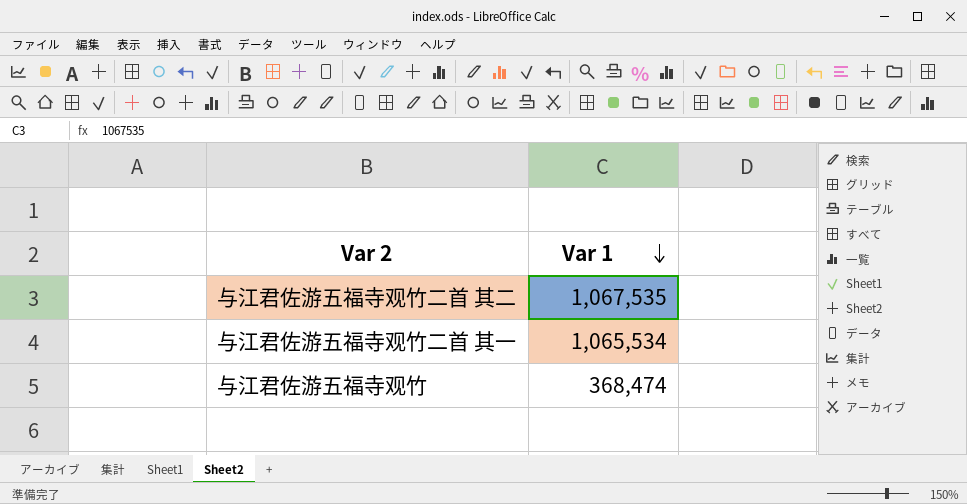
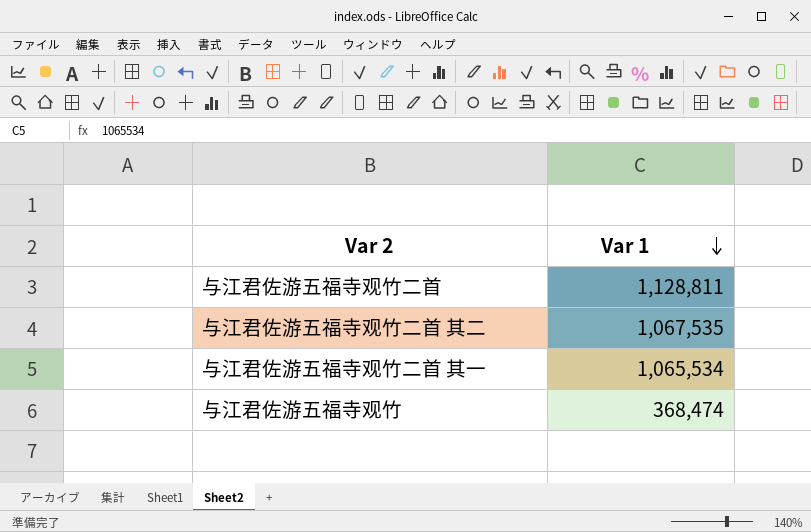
row 与江君佐游五福寺观竹二首: none -> 1,128,811

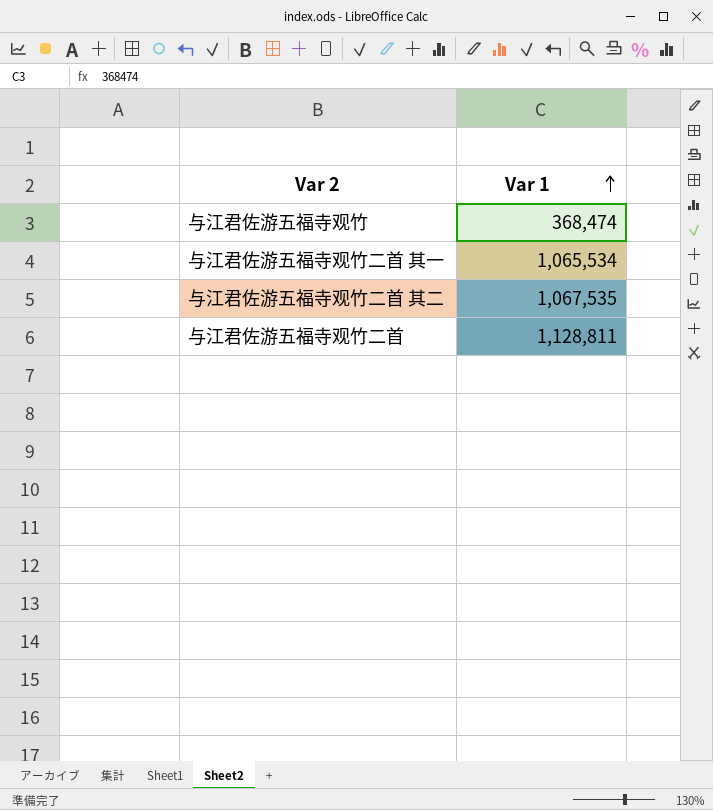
row order: Var 1 descending -> Var 1 ascending

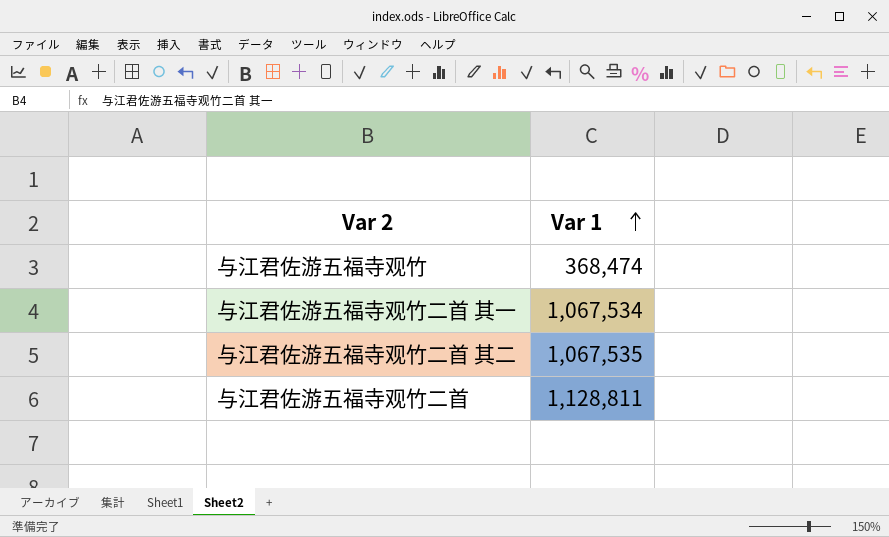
与江君佐游五福寺观竹二首 其一 | Var 1: 1,065,534 -> 1,067,534

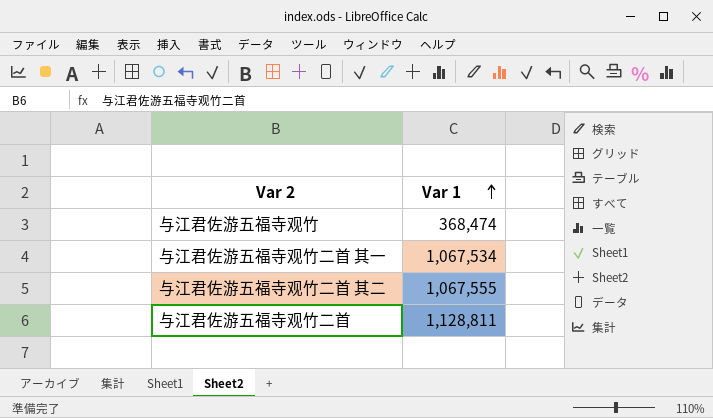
与江君佐游五福寺观竹二首 其二 | Var 1: 1,067,535 -> 1,067,555

